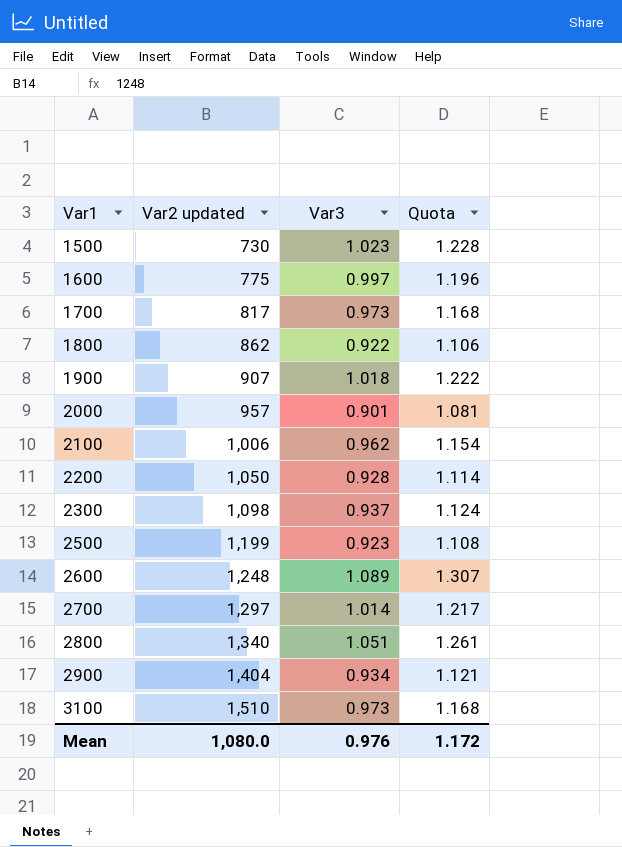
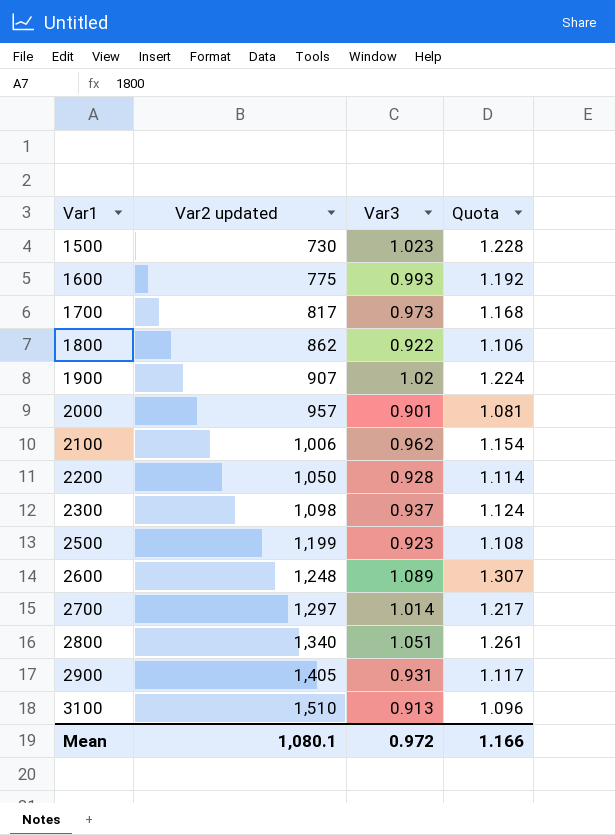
1600 | Var3: 0.997 -> 0.993
1600 | Quota: 1.196 -> 1.192
1900 | Var3: 1.018 -> 1.02
1900 | Quota: 1.222 -> 1.224
2900 | Var2 updated: 1,404 -> 1,405
2900 | Var3: 0.934 -> 0.931
2900 | Quota: 1.121 -> 1.117
3100 | Var3: 0.973 -> 0.913
3100 | Quota: 1.168 -> 1.096
Mean | Var2 updated: 1,080.0 -> 1,080.1
Mean | Var3: 0.976 -> 0.972
Mean | Quota: 1.172 -> 1.166

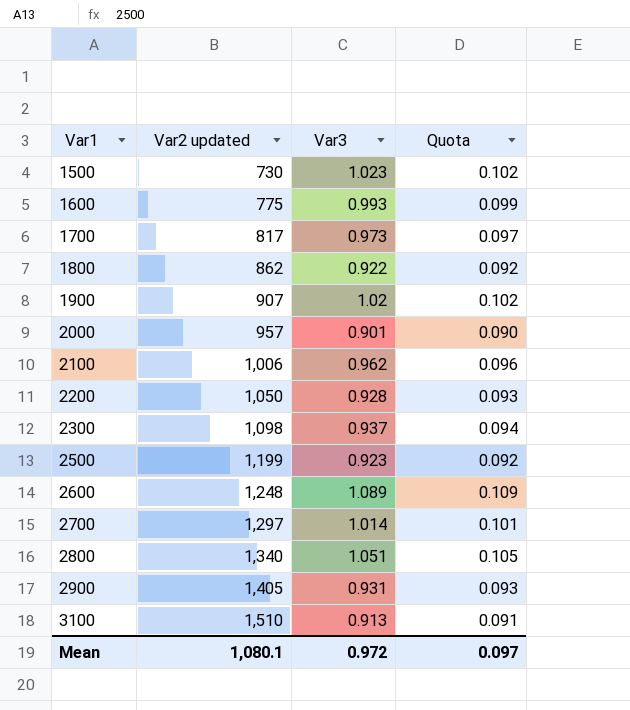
column Quota | formula: [Var3] * 1.2 -> [Var3] * 0.1
Mean | Quota: 1.166 -> 0.097

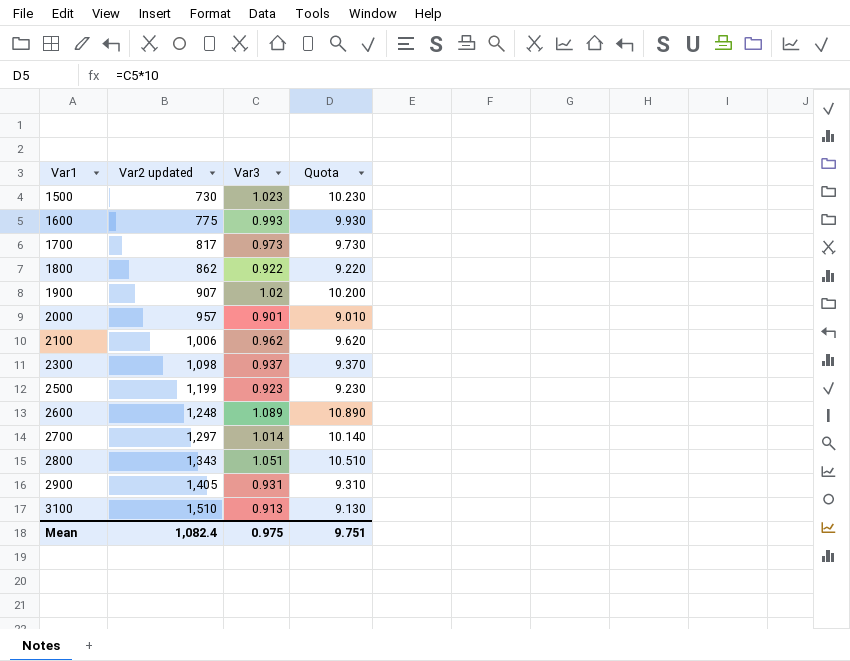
column Quota | formula: [Var3] * 0.1 -> [Var3] * 10
row 2200: 1,050 | 0.928 | 0.093 -> none
2800 | Var2 updated: 1,340 -> 1,343
Mean | Var2 updated: 1,080.1 -> 1,082.4
Mean | Var3: 0.972 -> 0.975
Mean | Quota: 0.097 -> 9.751

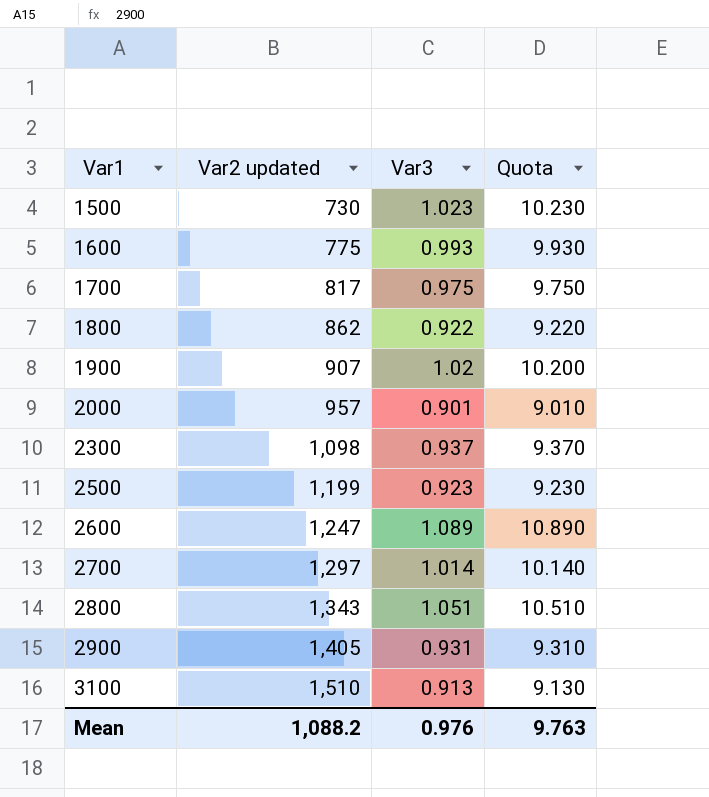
row 2100: 1,006 | 0.962 | 9.620 -> none
1700 | Var3: 0.973 -> 0.975
1700 | Quota: 9.730 -> 9.750
2600 | Var2 updated: 1,248 -> 1,247
Mean | Var2 updated: 1,082.4 -> 1,088.2
Mean | Var3: 0.975 -> 0.976
Mean | Quota: 9.751 -> 9.763

